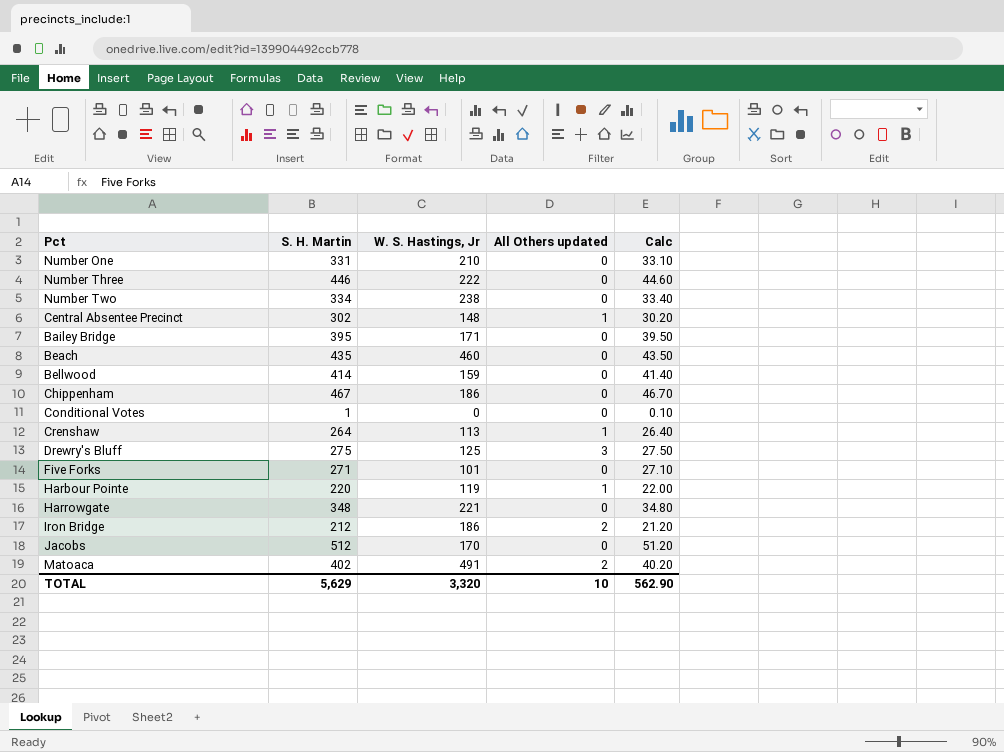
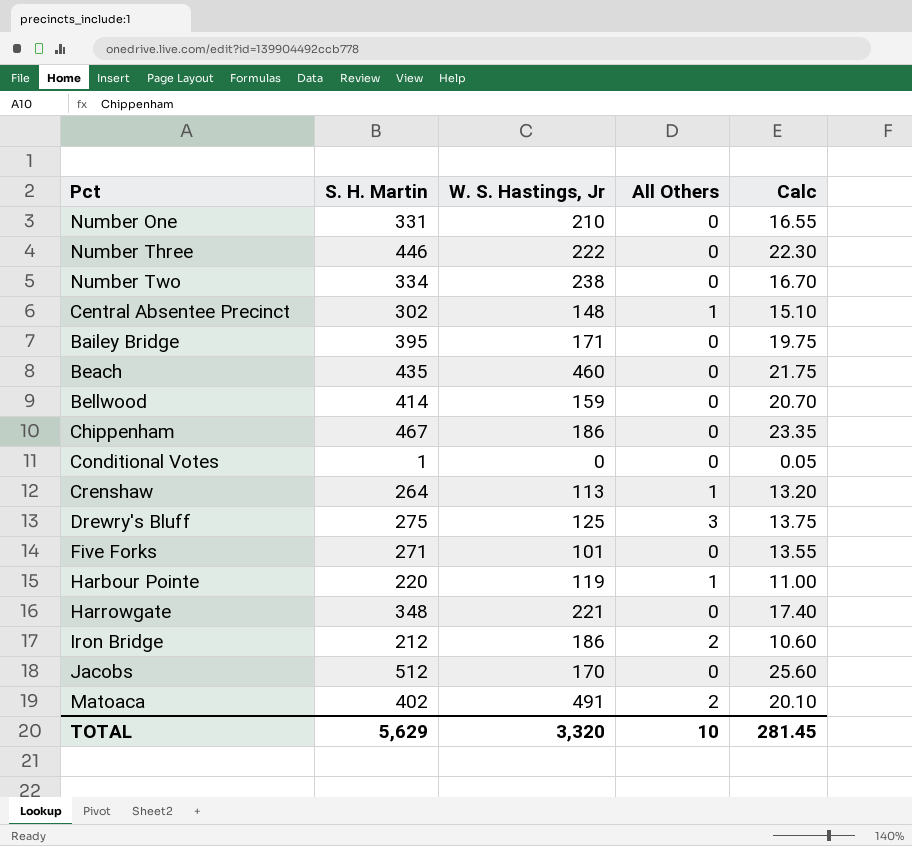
column name: All Others updated -> All Others
column Calc | formula: [S. H. Martin] * 0.1 -> [S. H. Martin] * 0.05
TOTAL | Calc: 562.90 -> 281.45

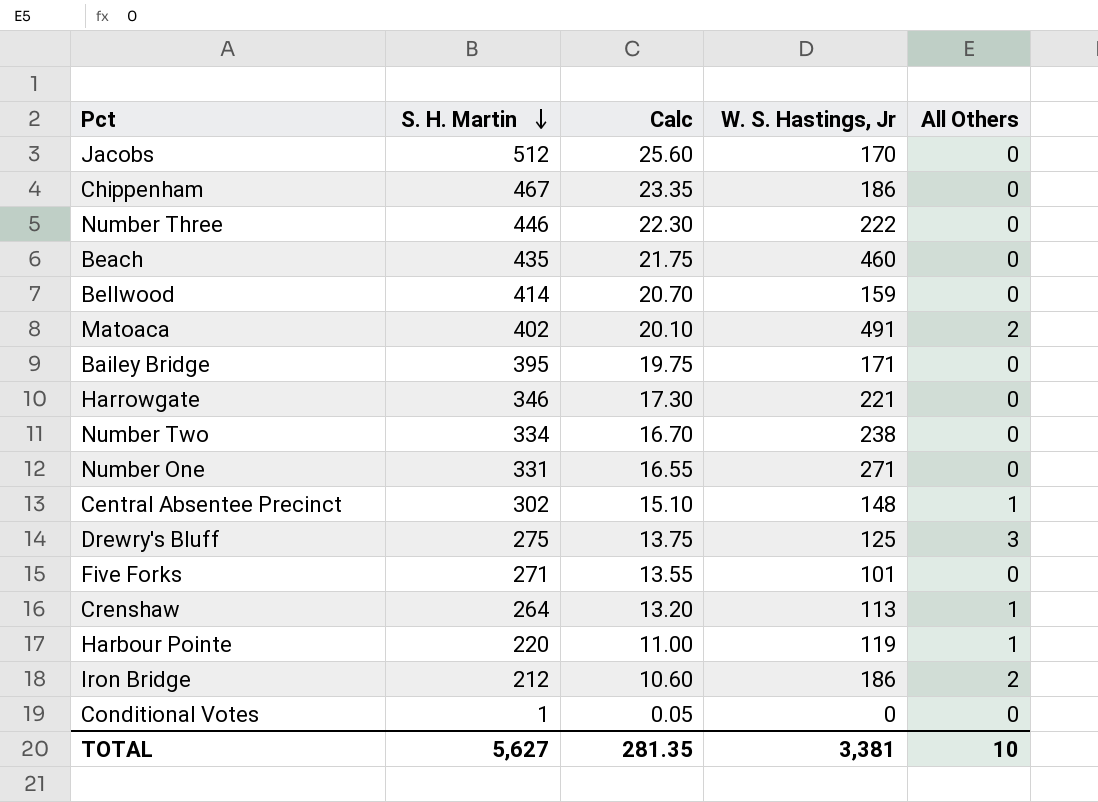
row order: none -> S. H. Martin descending
column Calc | position: 5 -> 3
Harrowgate | S. H. Martin: 348 -> 346
Harrowgate | Calc: 17.40 -> 17.30
Number One | W. S. Hastings, Jr: 210 -> 271
TOTAL | S. H. Martin: 5,629 -> 5,627
TOTAL | Calc: 281.45 -> 281.35
TOTAL | W. S. Hastings, Jr: 3,320 -> 3,381

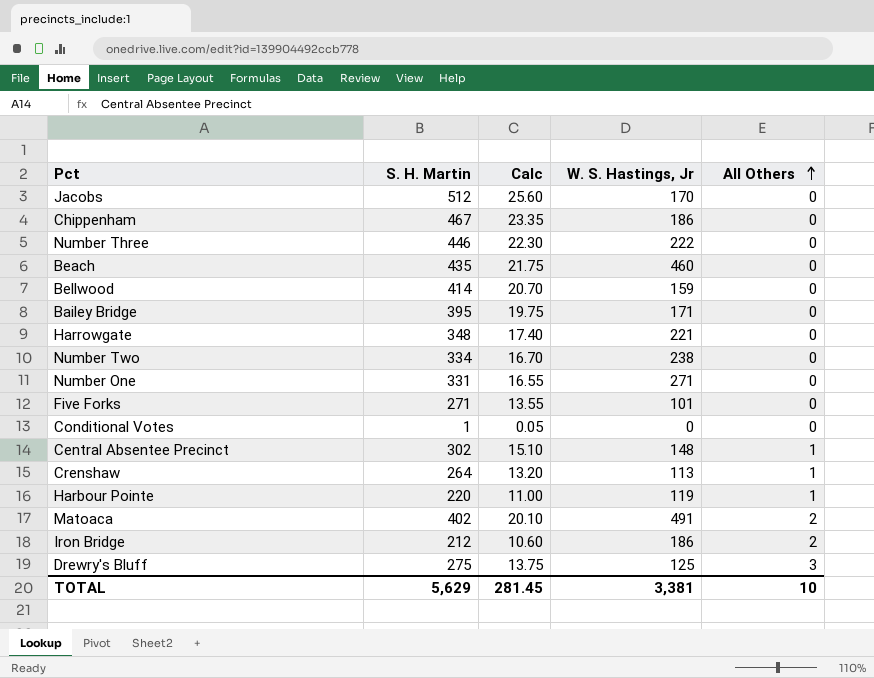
row order: S. H. Martin descending -> All Others ascending
Harrowgate | S. H. Martin: 346 -> 348
Harrowgate | Calc: 17.30 -> 17.40
TOTAL | S. H. Martin: 5,627 -> 5,629
TOTAL | Calc: 281.35 -> 281.45

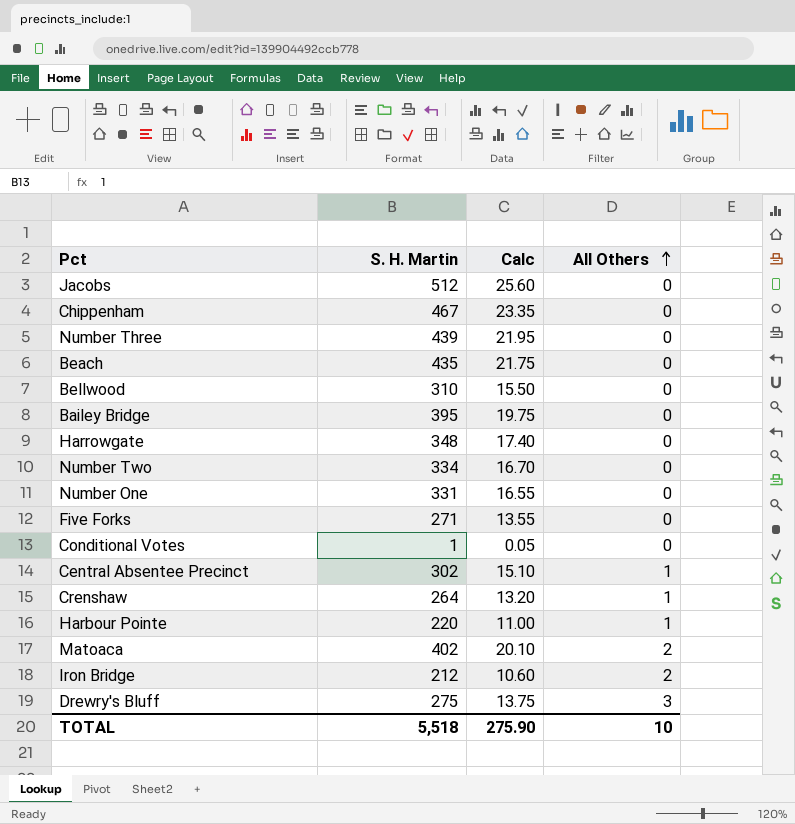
column W. S. Hastings, Jr | position: 4 -> none
Number Three | S. H. Martin: 446 -> 439
Number Three | Calc: 22.30 -> 21.95
Bellwood | S. H. Martin: 414 -> 310
Bellwood | Calc: 20.70 -> 15.50
TOTAL | S. H. Martin: 5,629 -> 5,518
TOTAL | Calc: 281.45 -> 275.90

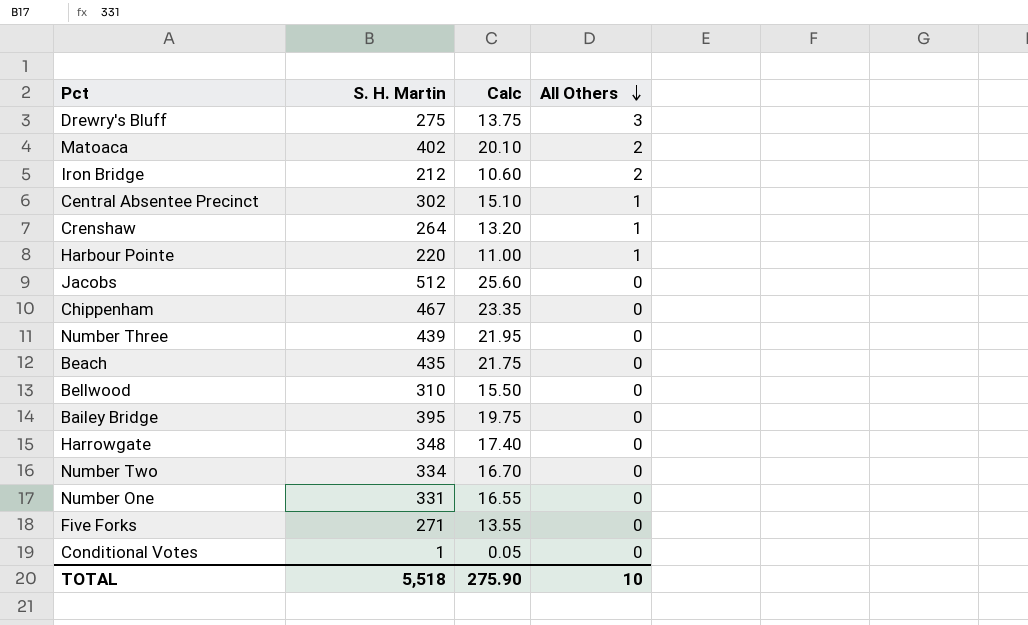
row order: All Others ascending -> All Others descending

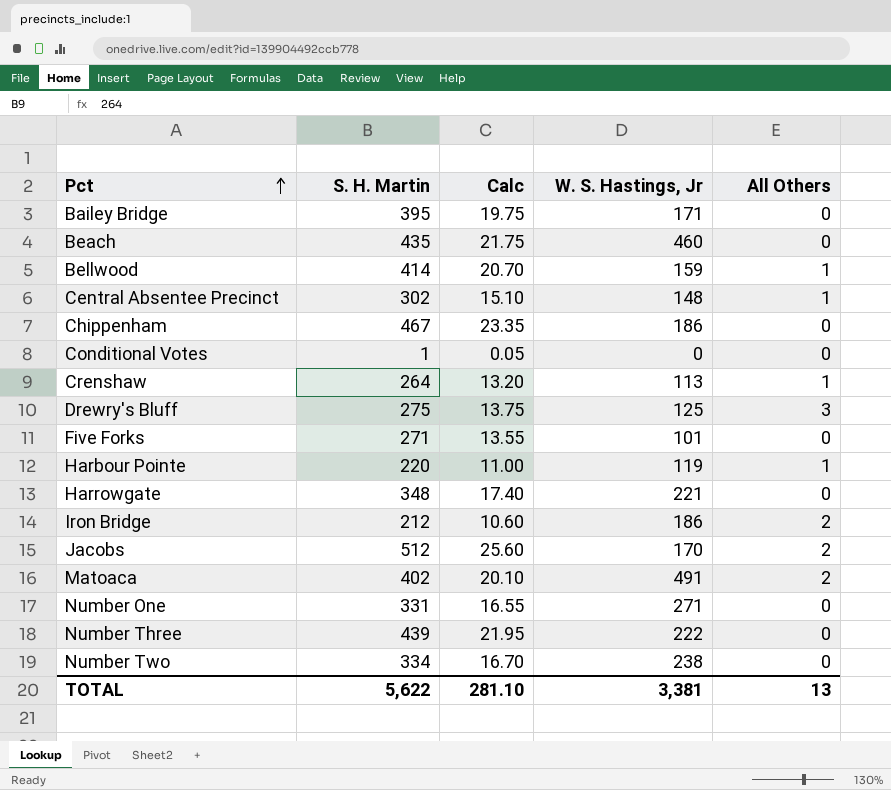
row order: All Others descending -> Pct ascending
column W. S. Hastings, Jr | position: none -> 4
Bellwood | S. H. Martin: 310 -> 414
Bellwood | Calc: 15.50 -> 20.70
Bellwood | All Others: 0 -> 1
Jacobs | All Others: 0 -> 2
TOTAL | S. H. Martin: 5,518 -> 5,622
TOTAL | Calc: 275.90 -> 281.10
TOTAL | All Others: 10 -> 13

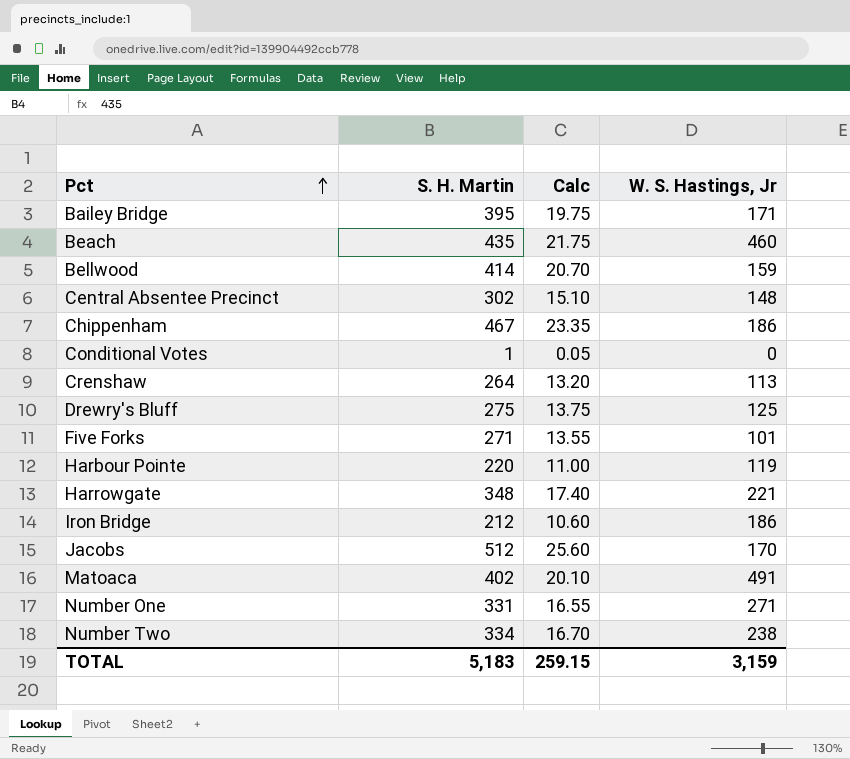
column All Others | position: 5 -> none
row Number Three: 439 | 21.95 | 222 | 0 -> none
TOTAL | S. H. Martin: 5,622 -> 5,183
TOTAL | Calc: 281.10 -> 259.15
TOTAL | W. S. Hastings, Jr: 3,381 -> 3,159

